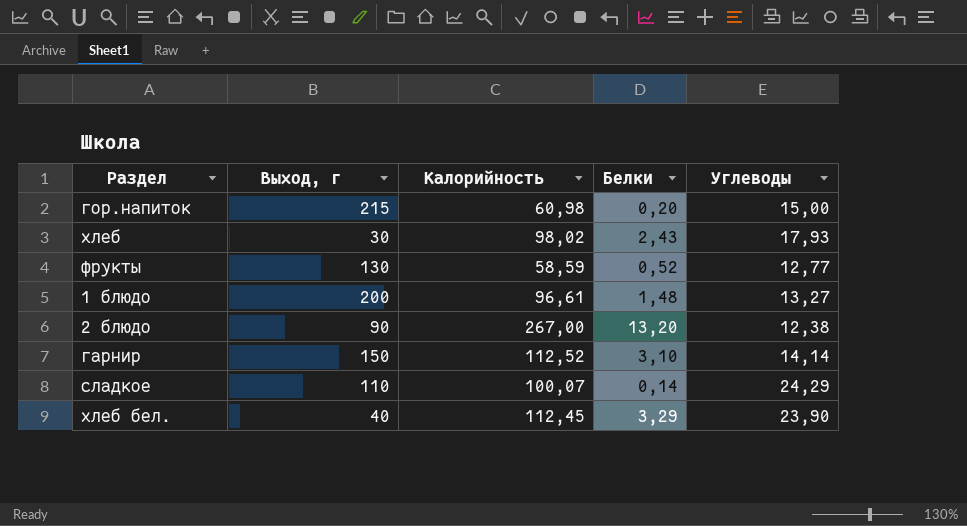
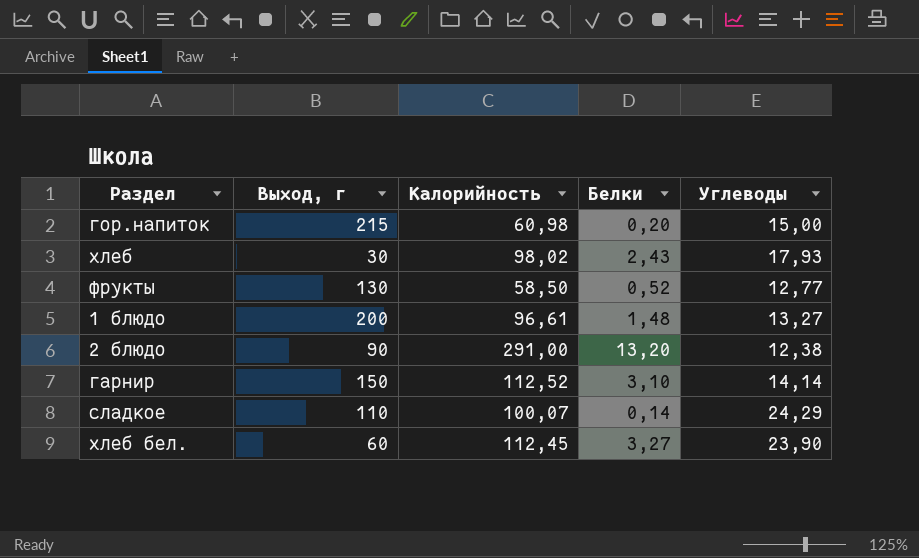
фрукты | Калорийность: 58,59 -> 58,50
2 блюдо | Калорийность: 267,00 -> 291,00
хлеб бел. | Выход, г: 40 -> 60
хлеб бел. | Белки: 3,29 -> 3,27

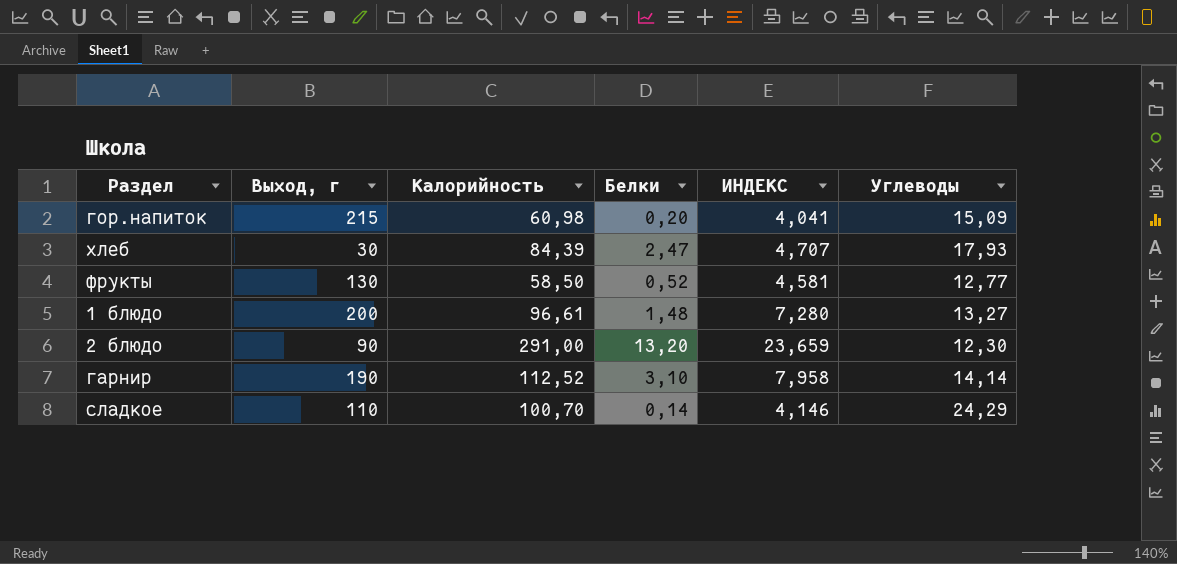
column ИНДЕКС | formula: none -> [Калорийность] / [Углеводы]
row хлеб бел.: 60 | 112,45 | 3,27 | 23,90 -> none
гор.напиток | Углеводы: 15,00 -> 15,09
хлеб | Калорийность: 98,02 -> 84,39
хлеб | Белки: 2,43 -> 2,47
2 блюдо | Углеводы: 12,38 -> 12,30
гарнир | Выход, г: 150 -> 190
сладкое | Калорийность: 100,07 -> 100,70

